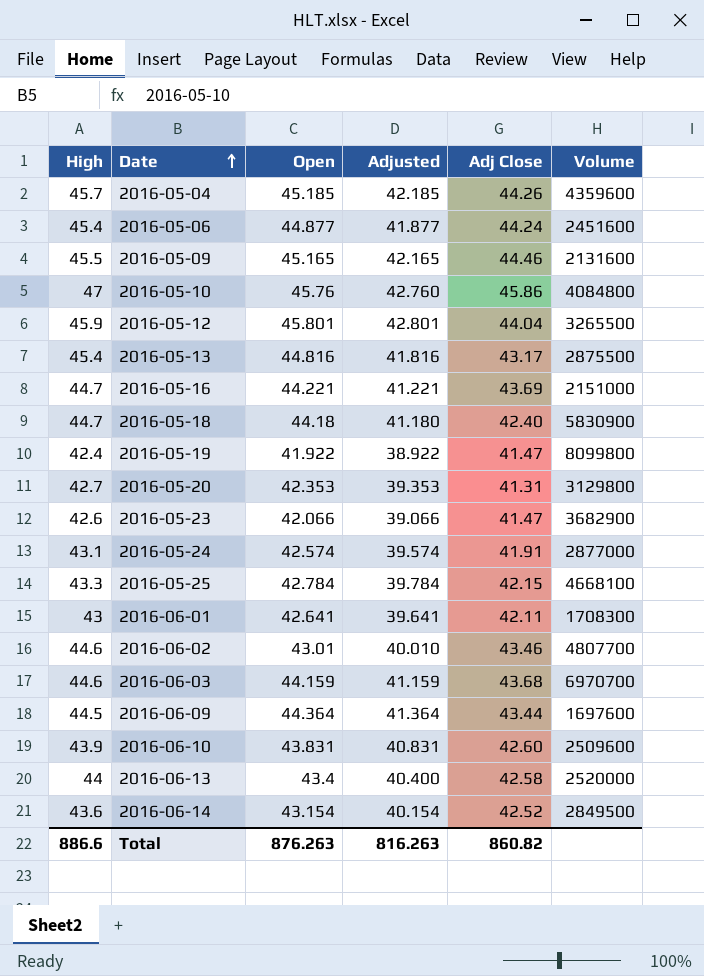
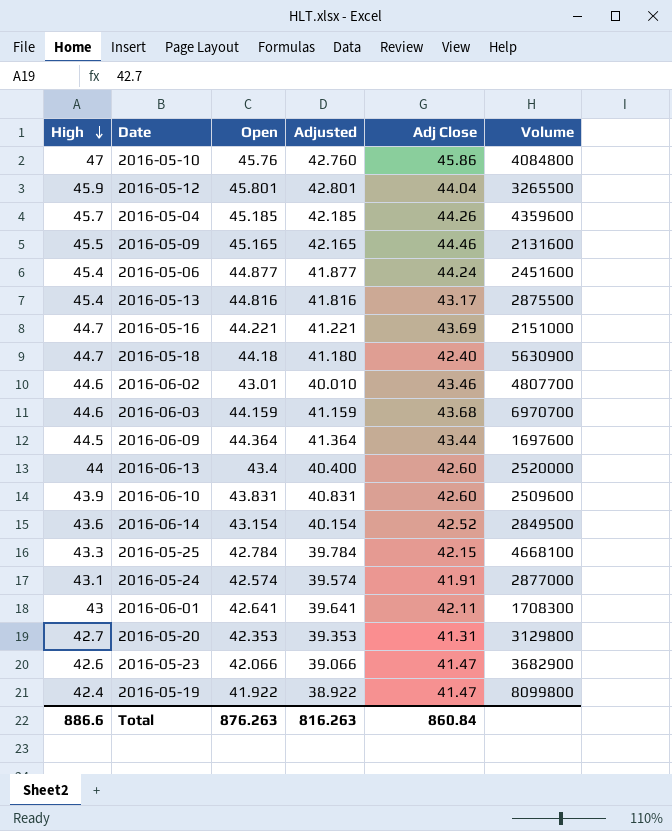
row order: Date ascending -> High descending
2016-05-18 | Volume: 5830900 -> 5630900
2016-06-13 | Adj Close: 42.58 -> 42.60
Total | Adj Close: 860.82 -> 860.84

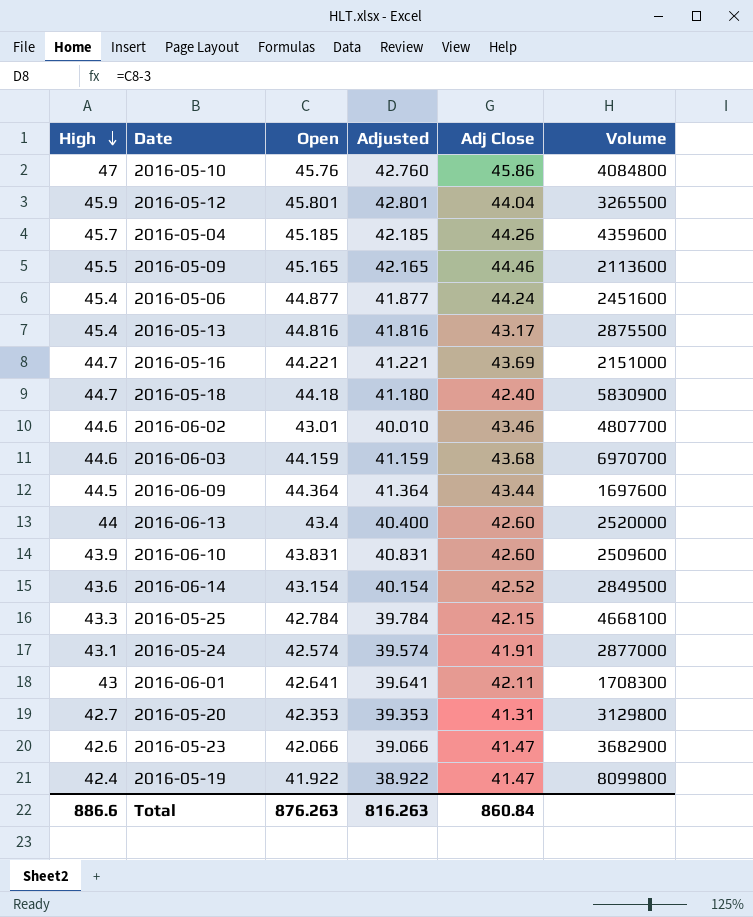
2016-05-09 | Volume: 2131600 -> 2113600
2016-05-18 | Volume: 5630900 -> 5830900

